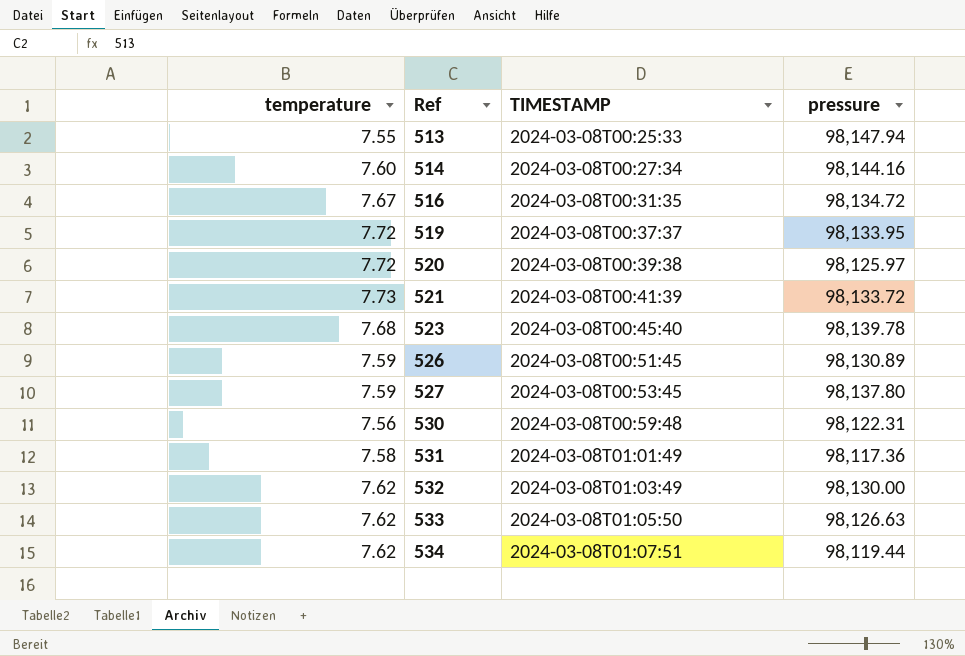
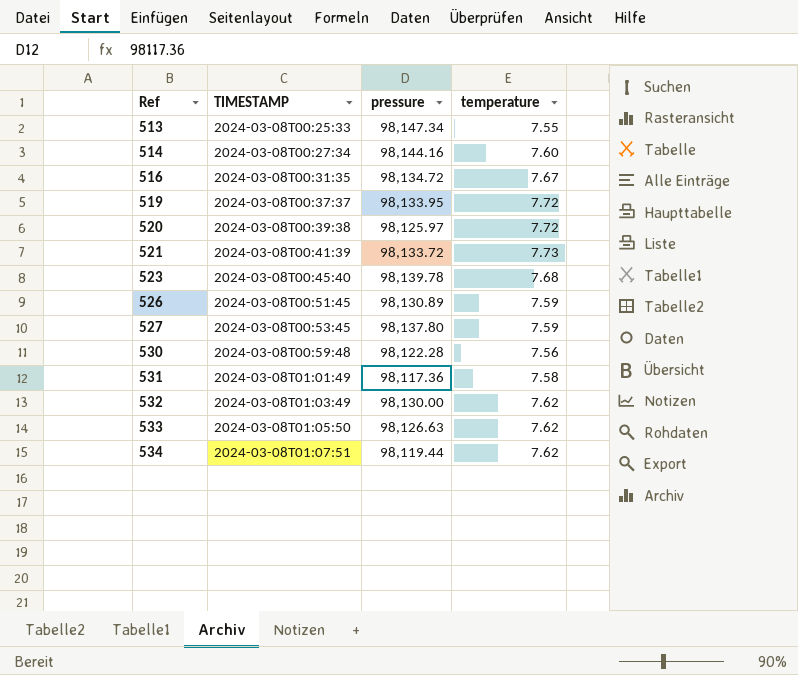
column temperature | position: 1 -> 4
513 | pressure: 98,147.94 -> 98,147.34
530 | pressure: 98,122.31 -> 98,122.28

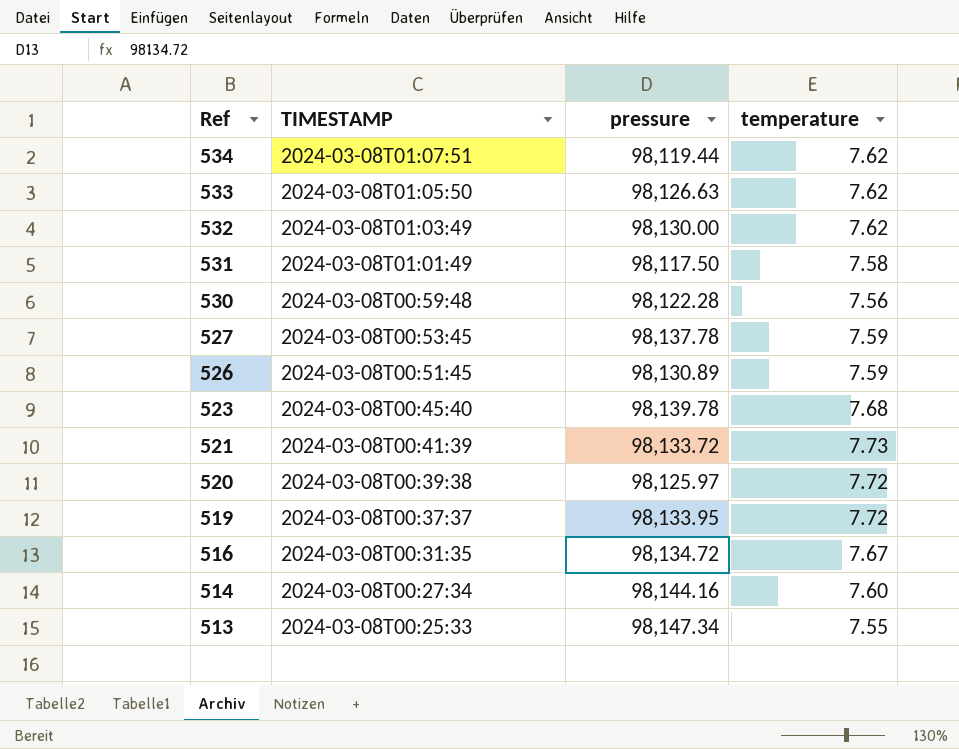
row order: Ref ascending -> Ref descending
531 | pressure: 98,117.36 -> 98,117.50
527 | pressure: 98,137.80 -> 98,137.78

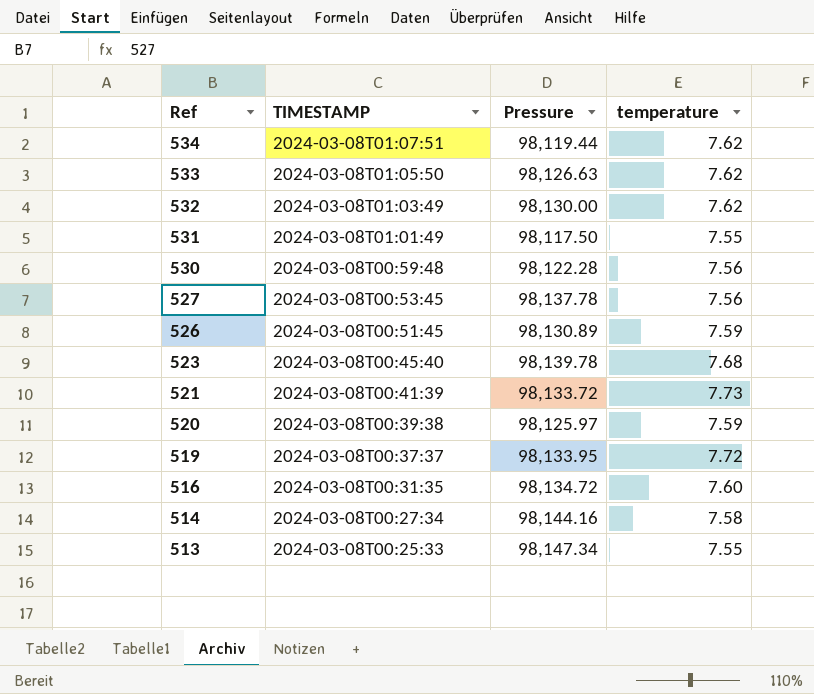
column name: pressure -> Pressure
531 | temperature: 7.58 -> 7.55
527 | temperature: 7.59 -> 7.56
520 | temperature: 7.72 -> 7.59
516 | temperature: 7.67 -> 7.60
514 | temperature: 7.60 -> 7.58

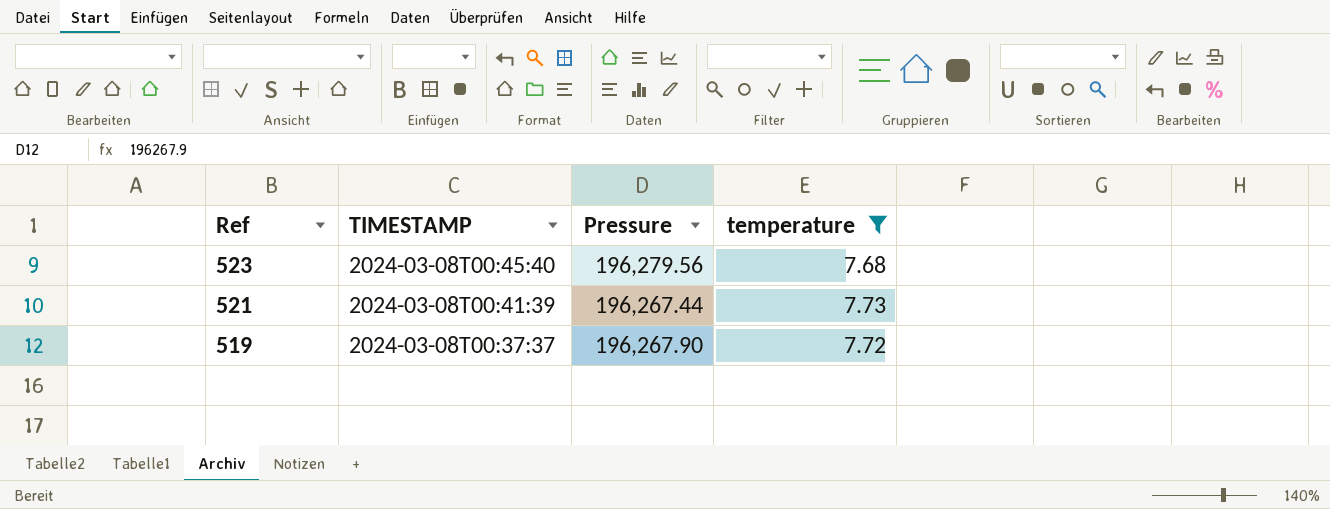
filter: none -> temperature >= 7.68
523 | Pressure: 98,139.78 -> 196,279.56
521 | Pressure: 98,133.72 -> 196,267.44
519 | Pressure: 98,133.95 -> 196,267.90

